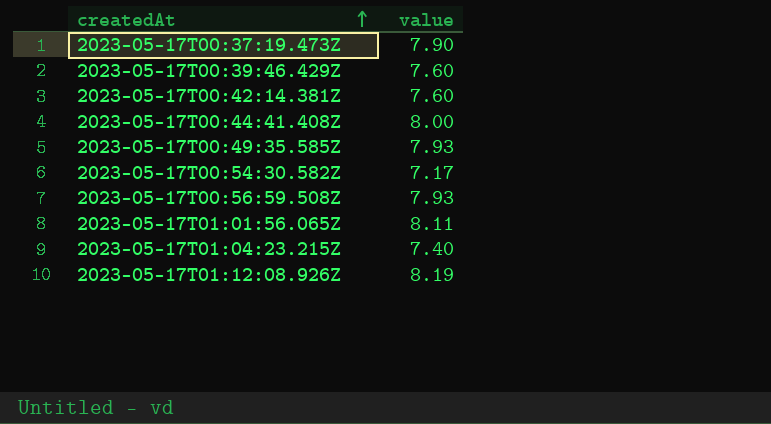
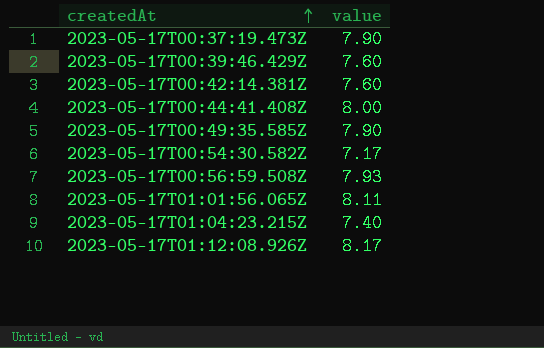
2023-05-17T00:49:35.585Z | value: 7.93 -> 7.90
2023-05-17T01:12:08.926Z | value: 8.19 -> 8.17

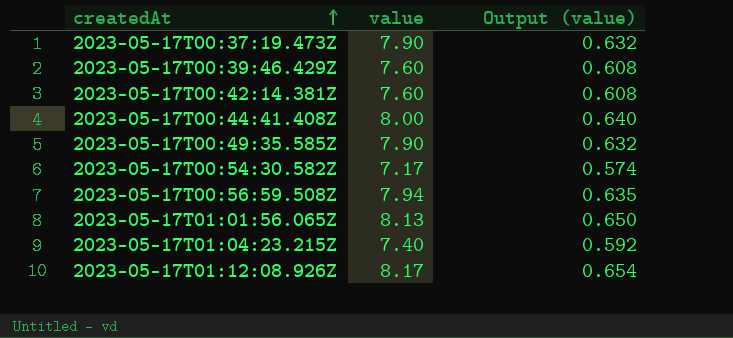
column Output (value) | formula: none -> [value] * 0.08
2023-05-17T00:56:59.508Z | value: 7.93 -> 7.94
2023-05-17T01:01:56.065Z | value: 8.11 -> 8.13

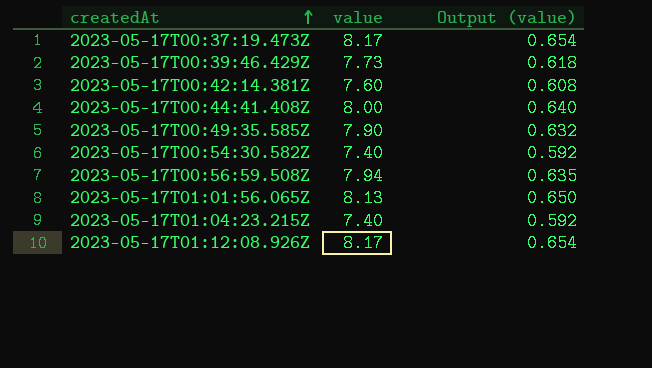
2023-05-17T00:37:19.473Z | value: 7.90 -> 8.17
2023-05-17T00:37:19.473Z | Output (value): 0.632 -> 0.654
2023-05-17T00:39:46.429Z | value: 7.60 -> 7.73
2023-05-17T00:39:46.429Z | Output (value): 0.608 -> 0.618
2023-05-17T00:54:30.582Z | value: 7.17 -> 7.40
2023-05-17T00:54:30.582Z | Output (value): 0.574 -> 0.592

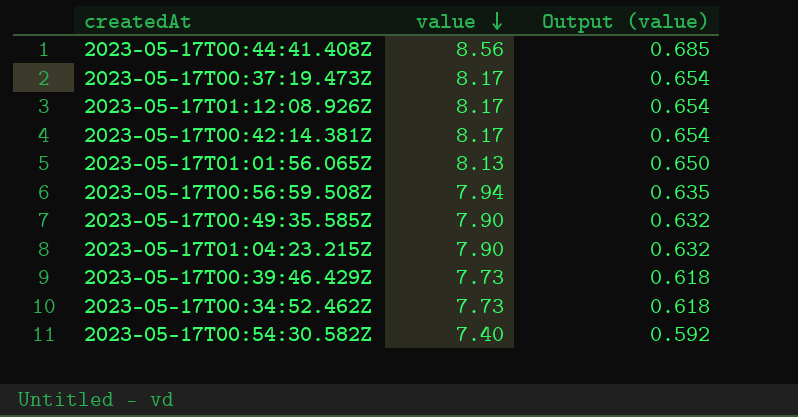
row order: createdAt ascending -> value descending
2023-05-17T00:44:41.408Z | value: 8.00 -> 8.56
2023-05-17T00:44:41.408Z | Output (value): 0.640 -> 0.685
2023-05-17T00:42:14.381Z | value: 7.60 -> 8.17
2023-05-17T00:42:14.381Z | Output (value): 0.608 -> 0.654
2023-05-17T01:04:23.215Z | value: 7.40 -> 7.90
2023-05-17T01:04:23.215Z | Output (value): 0.592 -> 0.632
row 2023-05-17T00:34:52.462Z: none -> 7.73 | 0.618

